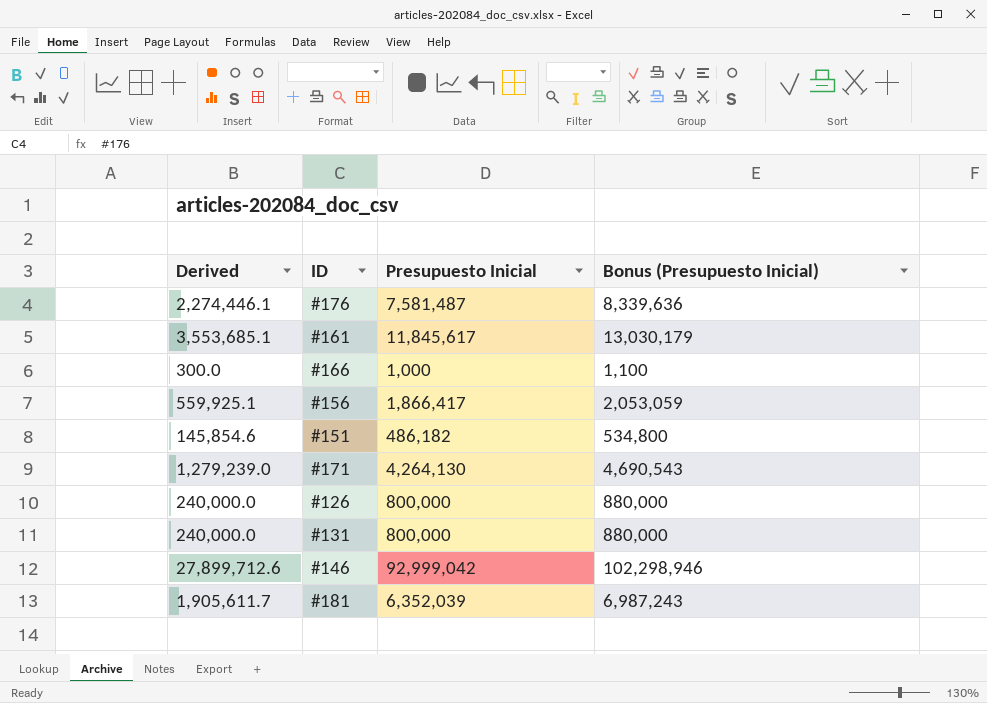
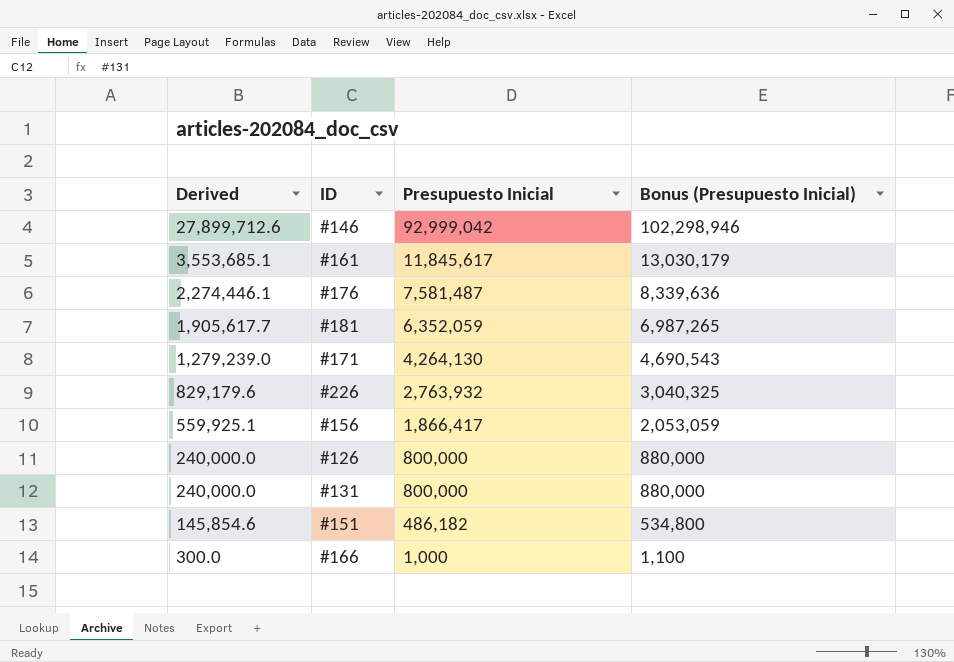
row order: none -> Derived descending
#181 | Derived: 1,905,611.7 -> 1,905,617.7
#181 | Presupuesto Inicial: 6,352,039 -> 6,352,059
#181 | Bonus (Presupuesto Inicial): 6,987,243 -> 6,987,265
row #226: none -> 829,179.6 | 2,763,932 | 3,040,325

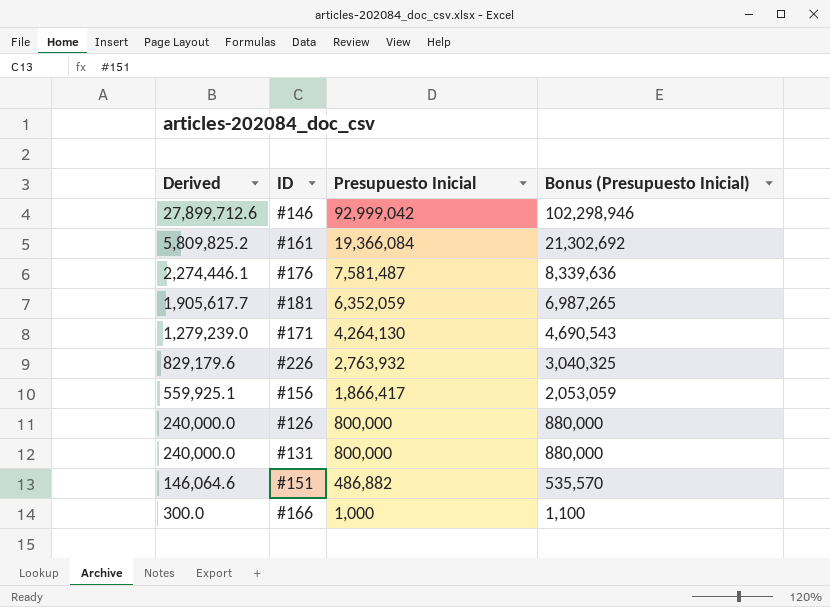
#161 | Derived: 3,553,685.1 -> 5,809,825.2
#161 | Presupuesto Inicial: 11,845,617 -> 19,366,084
#161 | Bonus (Presupuesto Inicial): 13,030,179 -> 21,302,692
#151 | Derived: 145,854.6 -> 146,064.6
#151 | Presupuesto Inicial: 486,182 -> 486,882
#151 | Bonus (Presupuesto Inicial): 534,800 -> 535,570

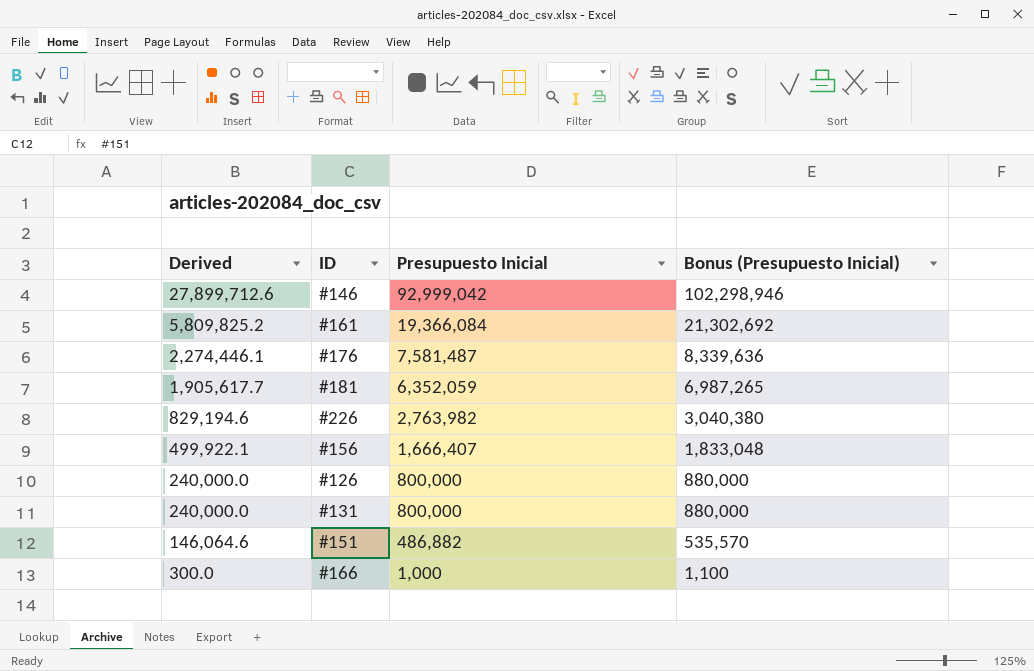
row #171: 1,279,239.0 | 4,264,130 | 4,690,543 -> none
#226 | Derived: 829,179.6 -> 829,194.6
#226 | Presupuesto Inicial: 2,763,932 -> 2,763,982
#226 | Bonus (Presupuesto Inicial): 3,040,325 -> 3,040,380
#156 | Derived: 559,925.1 -> 499,922.1
#156 | Presupuesto Inicial: 1,866,417 -> 1,666,407
#156 | Bonus (Presupuesto Inicial): 2,053,059 -> 1,833,048

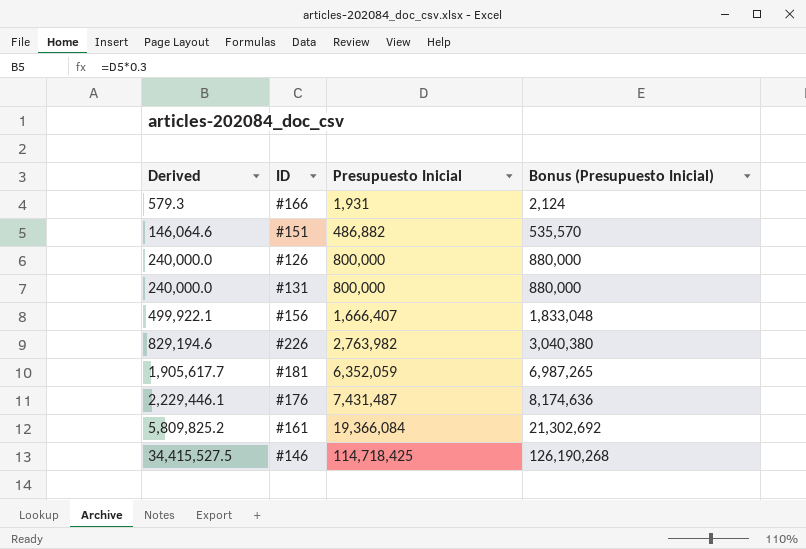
row order: Derived descending -> Derived ascending
#166 | Derived: 300.0 -> 579.3
#166 | Presupuesto Inicial: 1,000 -> 1,931
#166 | Bonus (Presupuesto Inicial): 1,100 -> 2,124
#176 | Derived: 2,274,446.1 -> 2,229,446.1
#176 | Presupuesto Inicial: 7,581,487 -> 7,431,487
#176 | Bonus (Presupuesto Inicial): 8,339,636 -> 8,174,636
#146 | Derived: 27,899,712.6 -> 34,415,527.5
#146 | Presupuesto Inicial: 92,999,042 -> 114,718,425
#146 | Bonus (Presupuesto Inicial): 102,298,946 -> 126,190,268

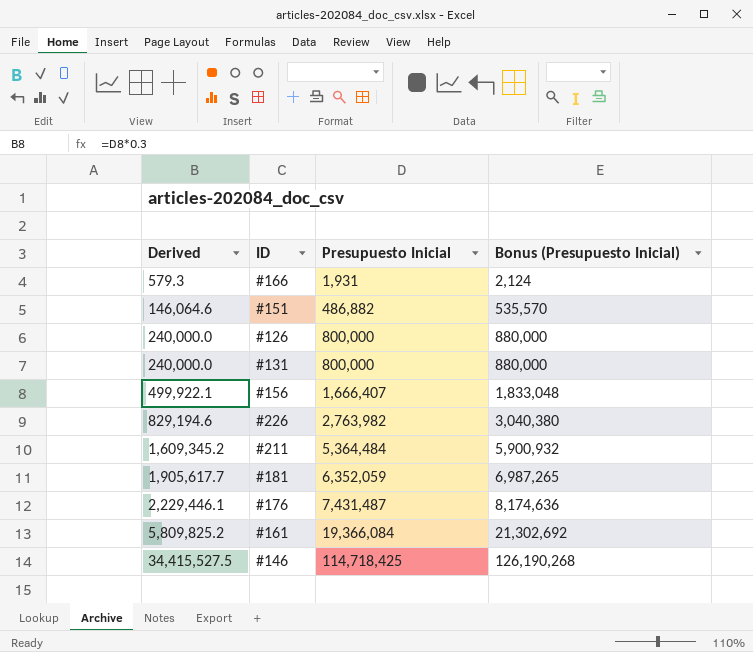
row #211: none -> 1,609,345.2 | 5,364,484 | 5,900,932

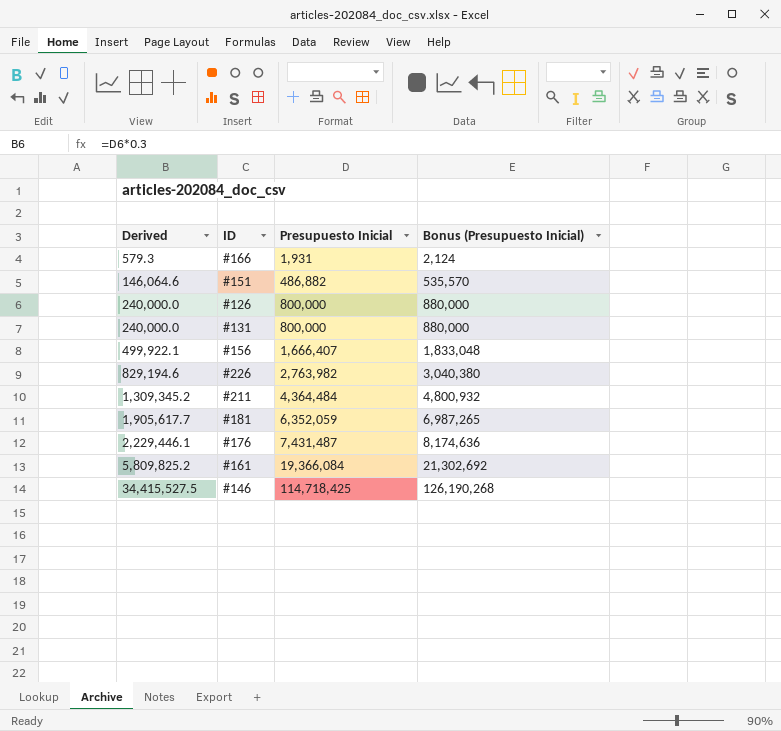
#211 | Derived: 1,609,345.2 -> 1,309,345.2
#211 | Presupuesto Inicial: 5,364,484 -> 4,364,484
#211 | Bonus (Presupuesto Inicial): 5,900,932 -> 4,800,932

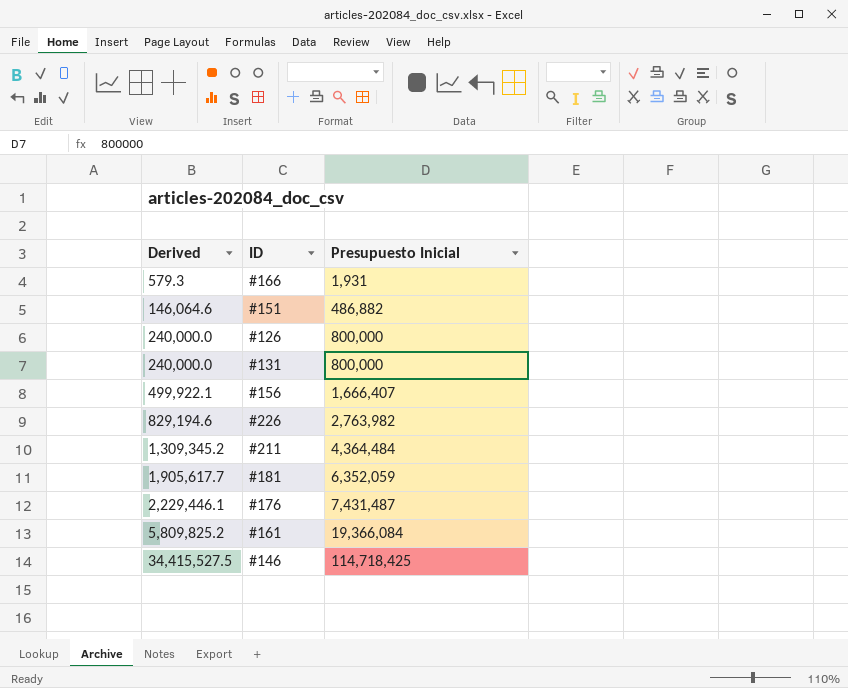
column Bonus (Presupuesto Inicial) | formula: [Presupuesto Inicial] * 1.1 -> none

